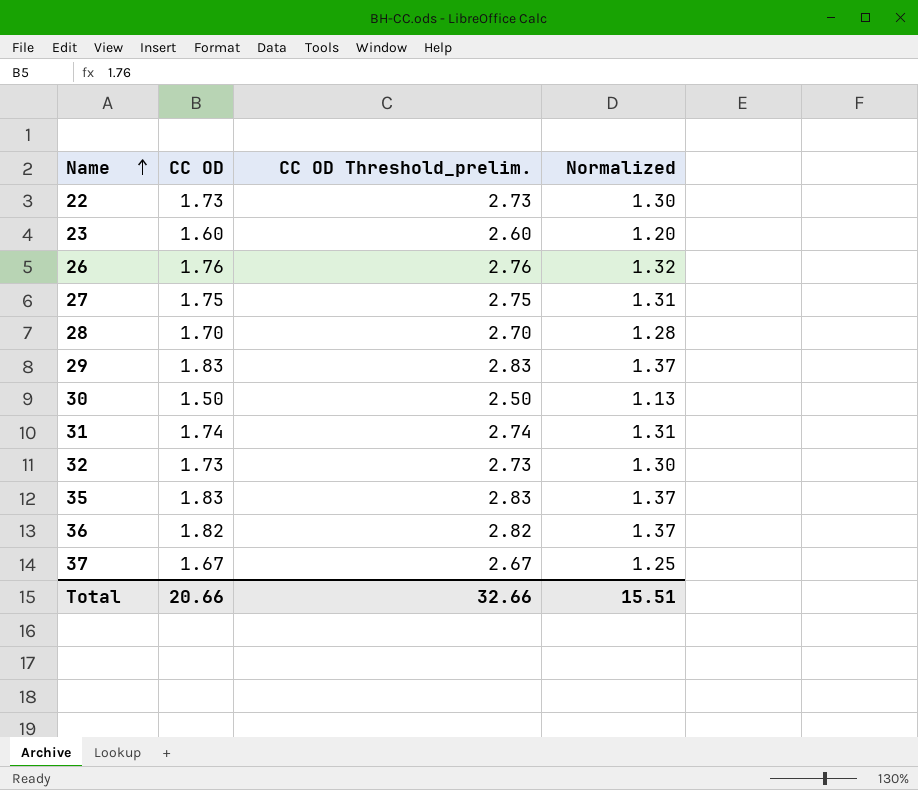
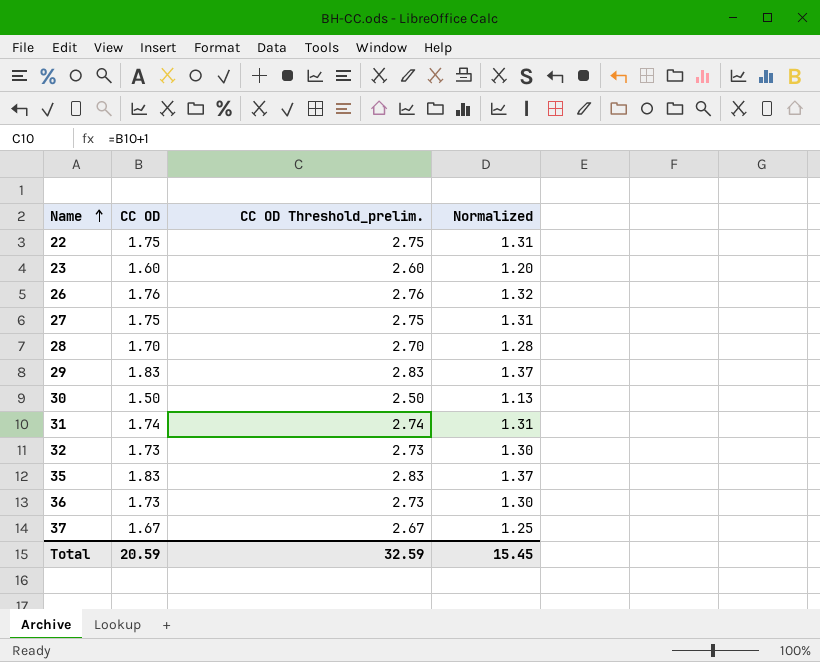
22 | CC OD: 1.73 -> 1.75
22 | CC OD Threshold_prelim.: 2.73 -> 2.75
22 | Normalized: 1.30 -> 1.31
36 | CC OD: 1.82 -> 1.73
36 | CC OD Threshold_prelim.: 2.82 -> 2.73
36 | Normalized: 1.37 -> 1.30
Total | CC OD: 20.66 -> 20.59
Total | CC OD Threshold_prelim.: 32.66 -> 32.59
Total | Normalized: 15.51 -> 15.45

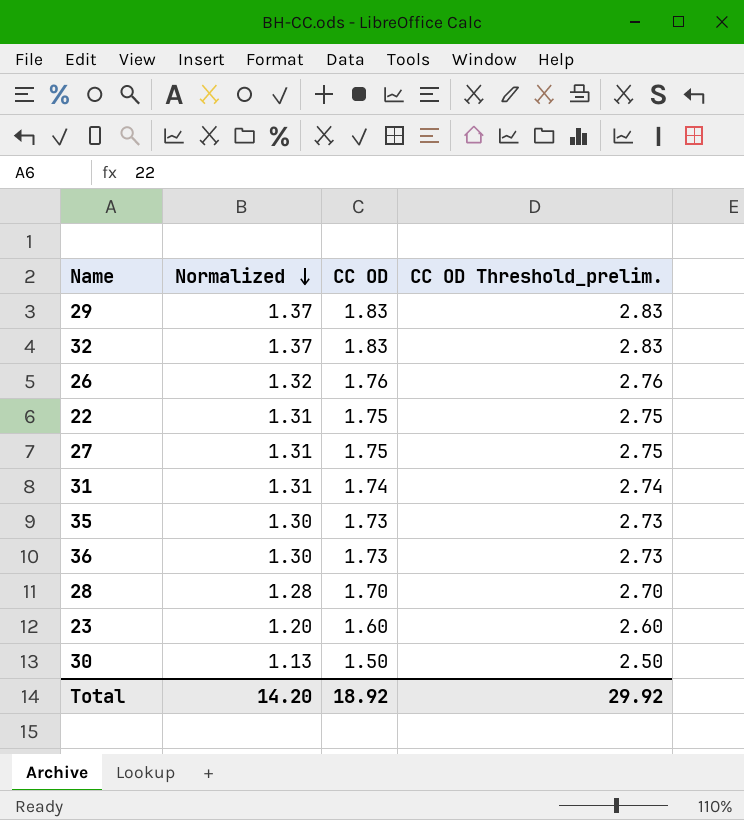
row order: Name ascending -> Normalized descending
column Normalized | position: 4 -> 2
row 37: 1.67 | 2.67 | 1.25 -> none
32 | Normalized: 1.30 -> 1.37
32 | CC OD: 1.73 -> 1.83
32 | CC OD Threshold_prelim.: 2.73 -> 2.83
35 | Normalized: 1.37 -> 1.30
35 | CC OD: 1.83 -> 1.73
35 | CC OD Threshold_prelim.: 2.83 -> 2.73
Total | Normalized: 15.45 -> 14.20
Total | CC OD: 20.59 -> 18.92
Total | CC OD Threshold_prelim.: 32.59 -> 29.92

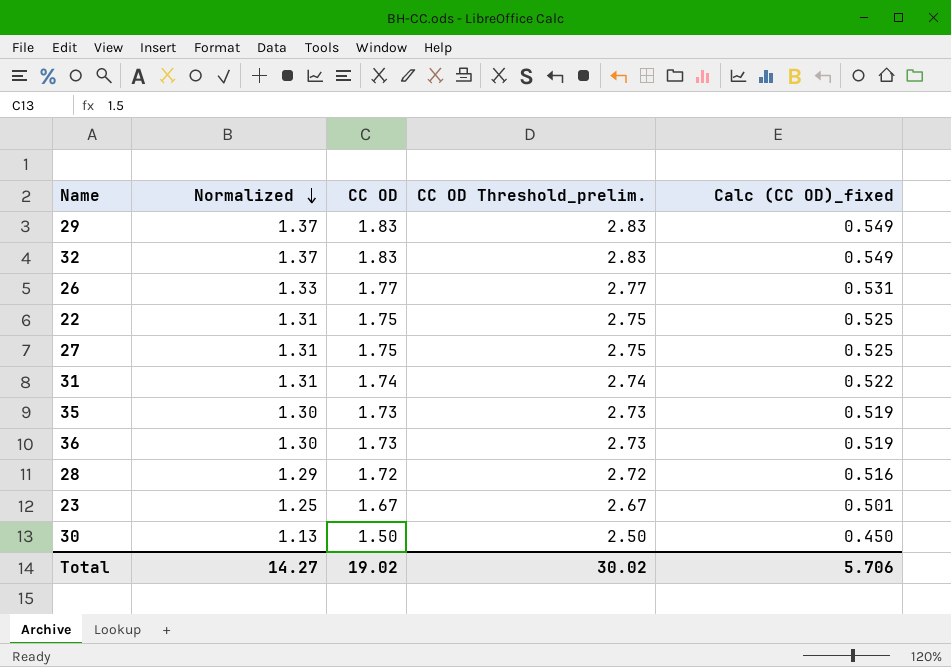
column Calc (CC OD)_fixed | formula: none -> [CC OD] * 0.3
26 | Normalized: 1.32 -> 1.33
26 | CC OD: 1.76 -> 1.77
26 | CC OD Threshold_prelim.: 2.76 -> 2.77
28 | Normalized: 1.28 -> 1.29
28 | CC OD: 1.70 -> 1.72
28 | CC OD Threshold_prelim.: 2.70 -> 2.72
23 | Normalized: 1.20 -> 1.25
23 | CC OD: 1.60 -> 1.67
23 | CC OD Threshold_prelim.: 2.60 -> 2.67
Total | Normalized: 14.20 -> 14.27
Total | CC OD: 18.92 -> 19.02
Total | CC OD Threshold_prelim.: 29.92 -> 30.02

